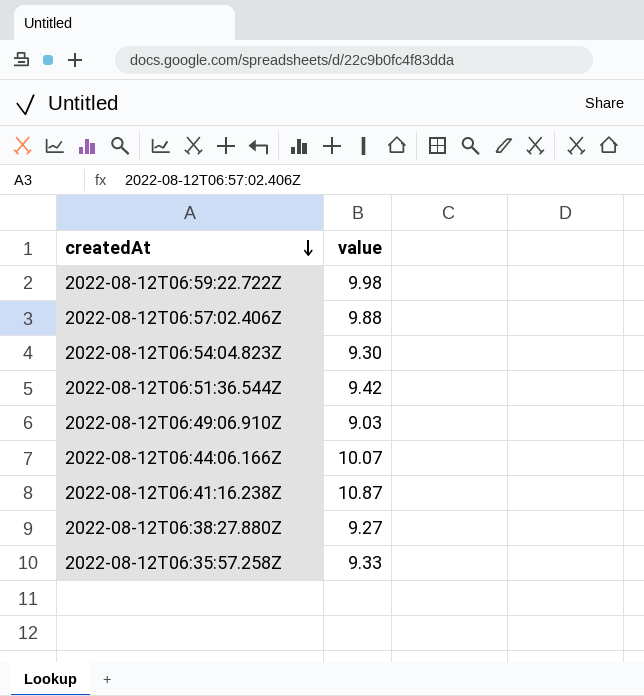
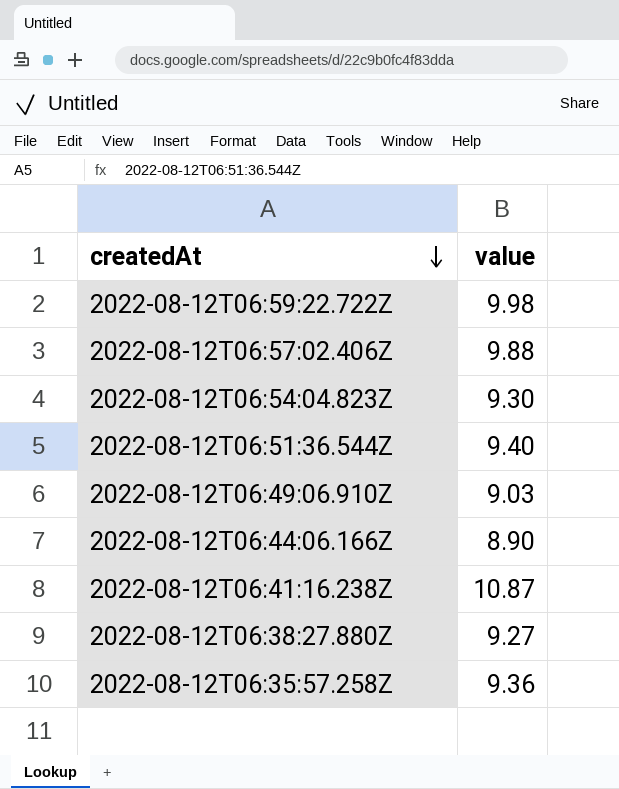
2022-08-12T06:51:36.544Z | value: 9.42 -> 9.40
2022-08-12T06:44:06.166Z | value: 10.07 -> 8.90
2022-08-12T06:35:57.258Z | value: 9.33 -> 9.36

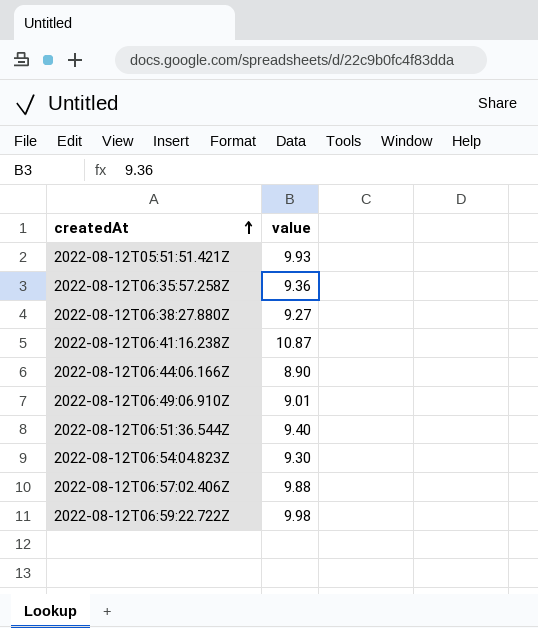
row order: createdAt descending -> createdAt ascending
row 2022-08-12T05:51:51.421Z: none -> 9.93
2022-08-12T06:49:06.910Z | value: 9.03 -> 9.01

